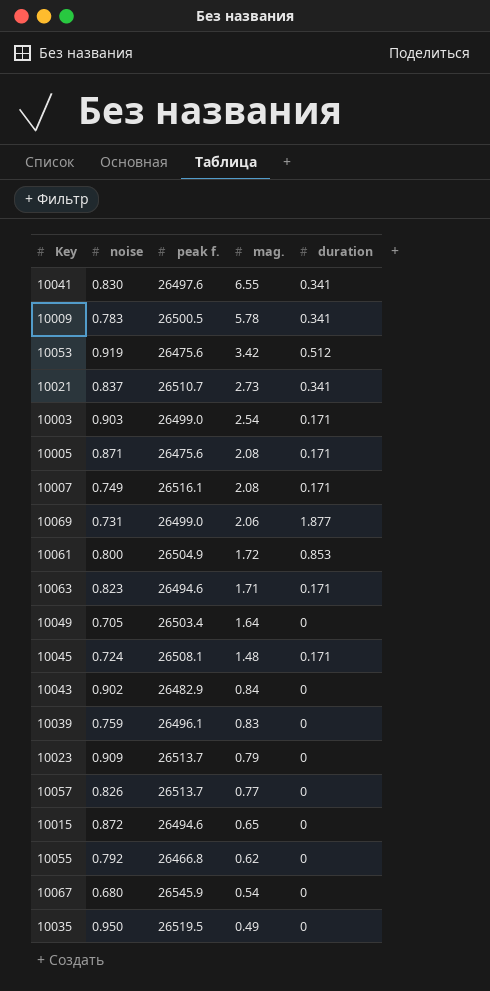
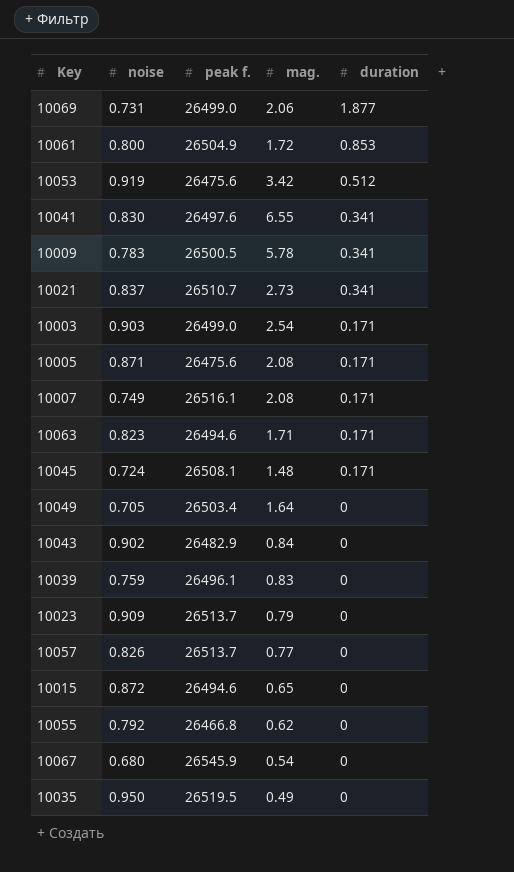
row order: mag. descending -> duration descending

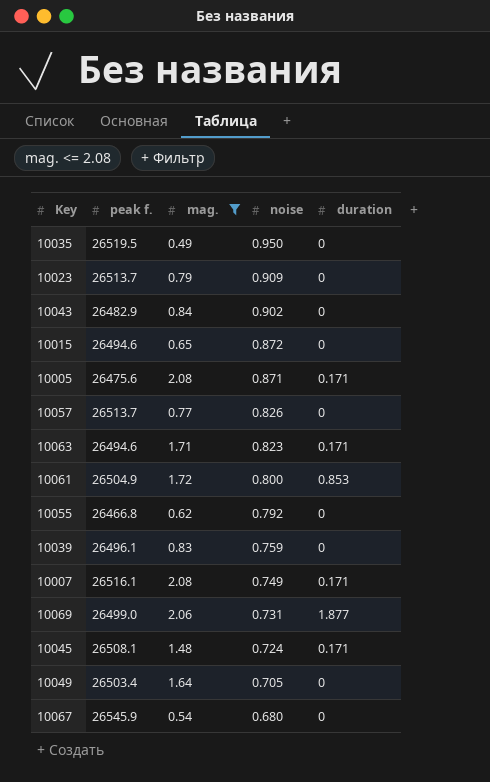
filter: none -> mag. <= 2.08
row order: duration descending -> noise descending
column noise | position: 2 -> 4

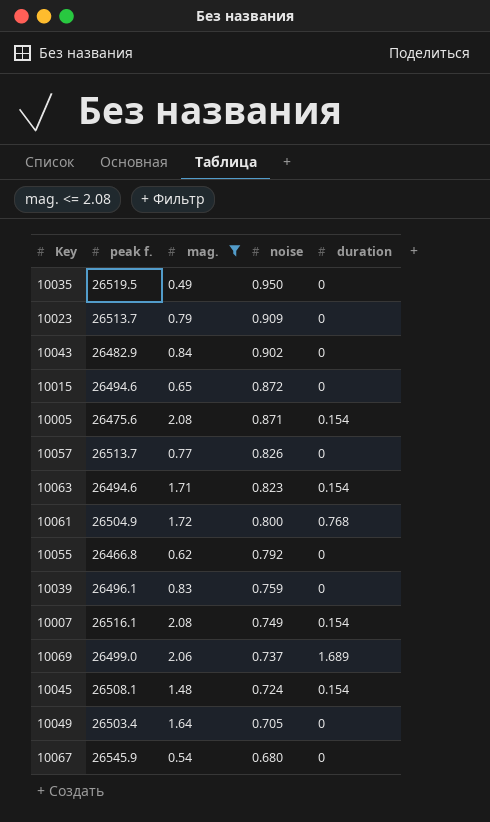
10005 | duration: 0.171 -> 0.154
10063 | duration: 0.171 -> 0.154
10061 | duration: 0.853 -> 0.768
10007 | duration: 0.171 -> 0.154
10069 | noise: 0.731 -> 0.737
10069 | duration: 1.877 -> 1.689
10045 | duration: 0.171 -> 0.154

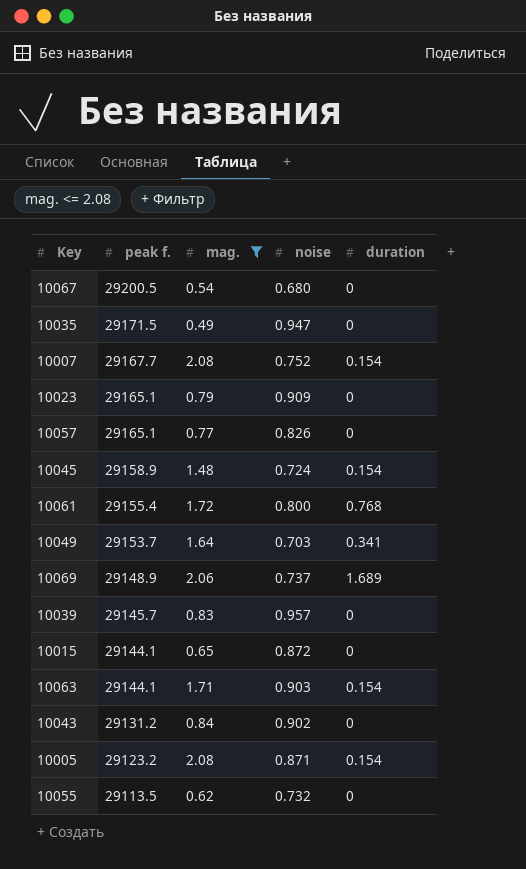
row order: noise descending -> peak f. descending
10067 | peak f.: 26545.9 -> 29200.5
10035 | peak f.: 26519.5 -> 29171.5
10035 | noise: 0.950 -> 0.947
10007 | peak f.: 26516.1 -> 29167.7
10007 | noise: 0.749 -> 0.752
10023 | peak f.: 26513.7 -> 29165.1
10057 | peak f.: 26513.7 -> 29165.1
10045 | peak f.: 26508.1 -> 29158.9
10061 | peak f.: 26504.9 -> 29155.4
10049 | peak f.: 26503.4 -> 29153.7
10049 | noise: 0.705 -> 0.703
10049 | duration: 0 -> 0.341
10069 | peak f.: 26499.0 -> 29148.9
10039 | peak f.: 26496.1 -> 29145.7
10039 | noise: 0.759 -> 0.957
10015 | peak f.: 26494.6 -> 29144.1
10063 | peak f.: 26494.6 -> 29144.1
10063 | noise: 0.823 -> 0.903
10043 | peak f.: 26482.9 -> 29131.2
10005 | peak f.: 26475.6 -> 29123.2
10055 | peak f.: 26466.8 -> 29113.5
10055 | noise: 0.792 -> 0.732

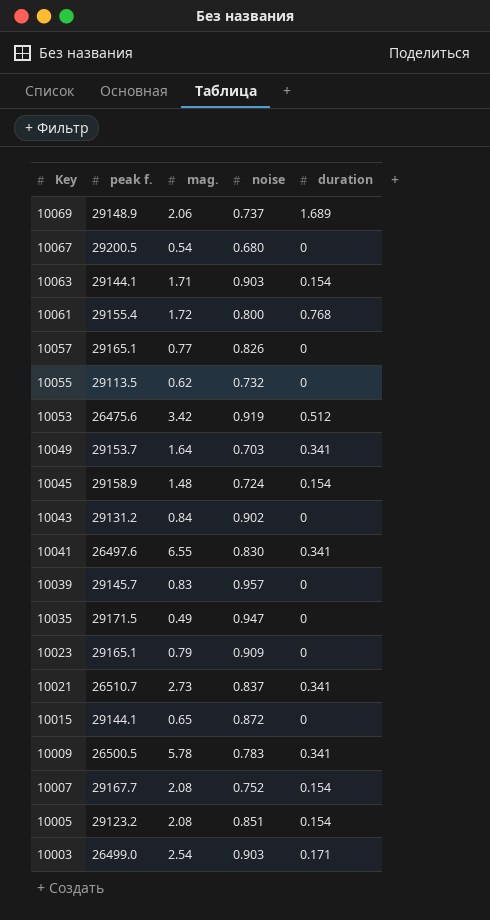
filter: mag. <= 2.08 -> none
row order: peak f. descending -> Key descending
10005 | noise: 0.871 -> 0.851

